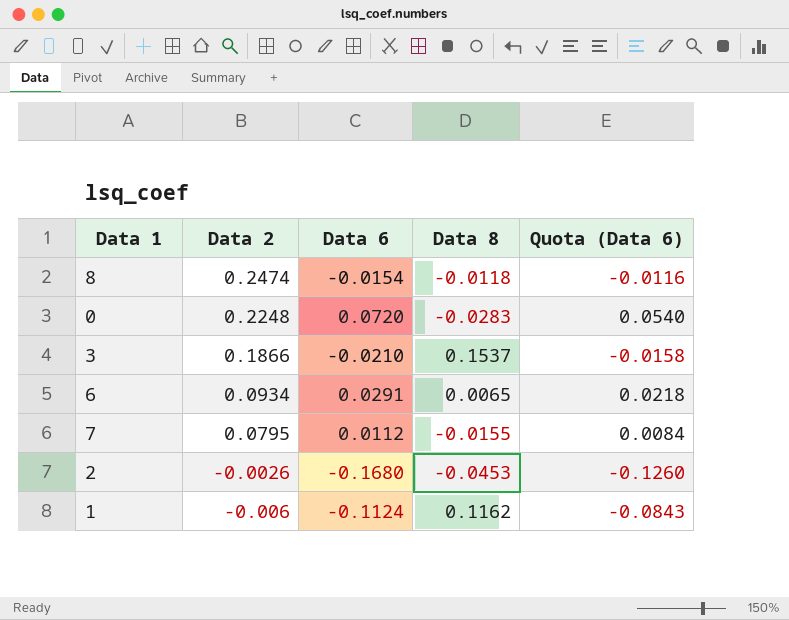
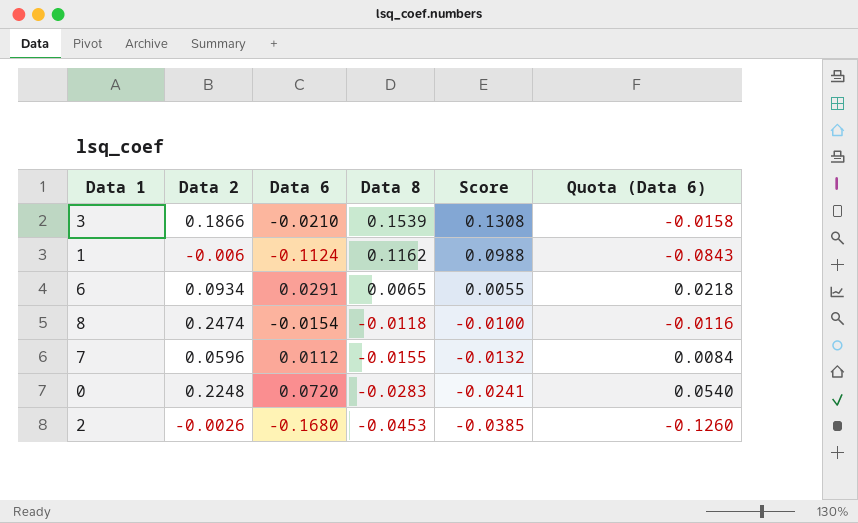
row order: Data 2 descending -> Data 8 descending
column Score | formula: none -> [Data 8] * 0.85
3 | Data 8: 0.1537 -> 0.1539
7 | Data 2: 0.0795 -> 0.0596

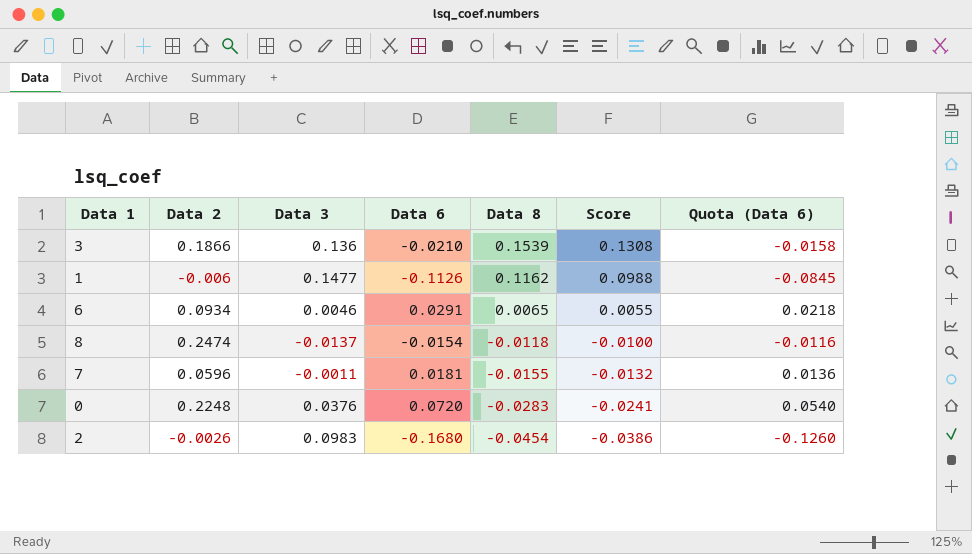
column Data 3 | position: none -> 3
1 | Data 6: -0.1124 -> -0.1126
1 | Quota (Data 6): -0.0843 -> -0.0845
7 | Data 6: 0.0112 -> 0.0181
7 | Quota (Data 6): 0.0084 -> 0.0136
2 | Data 8: -0.0453 -> -0.0454
2 | Score: -0.0385 -> -0.0386

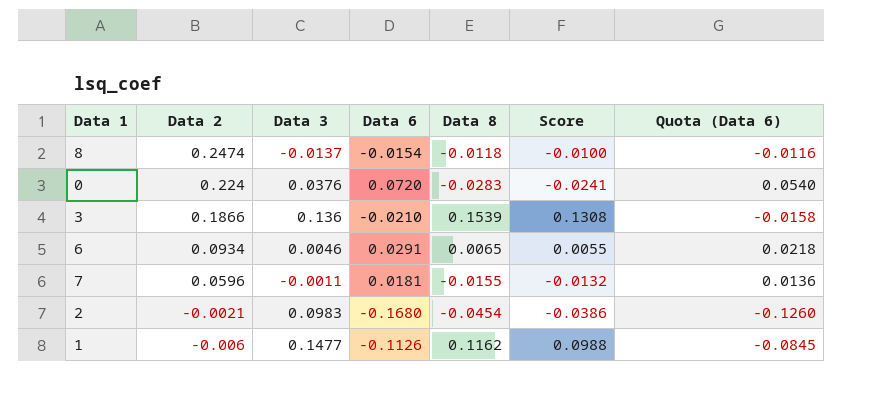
row order: Data 8 descending -> Data 2 descending
0 | Data 2: 0.2248 -> 0.224
2 | Data 2: -0.0026 -> -0.0021

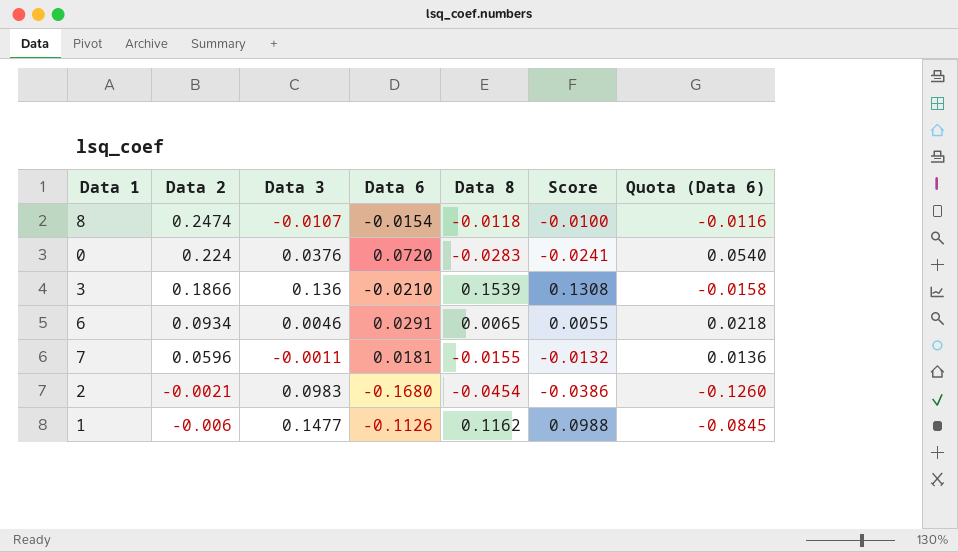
8 | Data 3: -0.0137 -> -0.0107

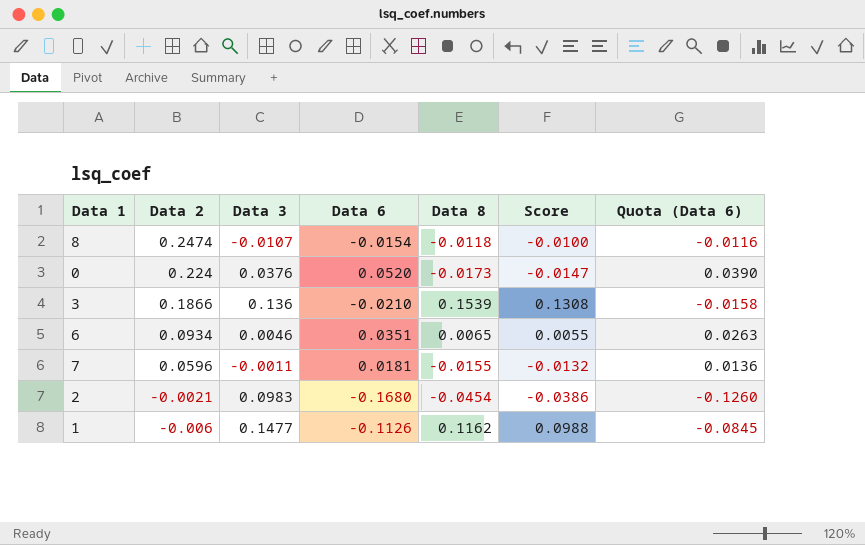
0 | Data 6: 0.0720 -> 0.0520
0 | Data 8: -0.0283 -> -0.0173
0 | Score: -0.0241 -> -0.0147
0 | Quota (Data 6): 0.0540 -> 0.0390
6 | Data 6: 0.0291 -> 0.0351
6 | Quota (Data 6): 0.0218 -> 0.0263

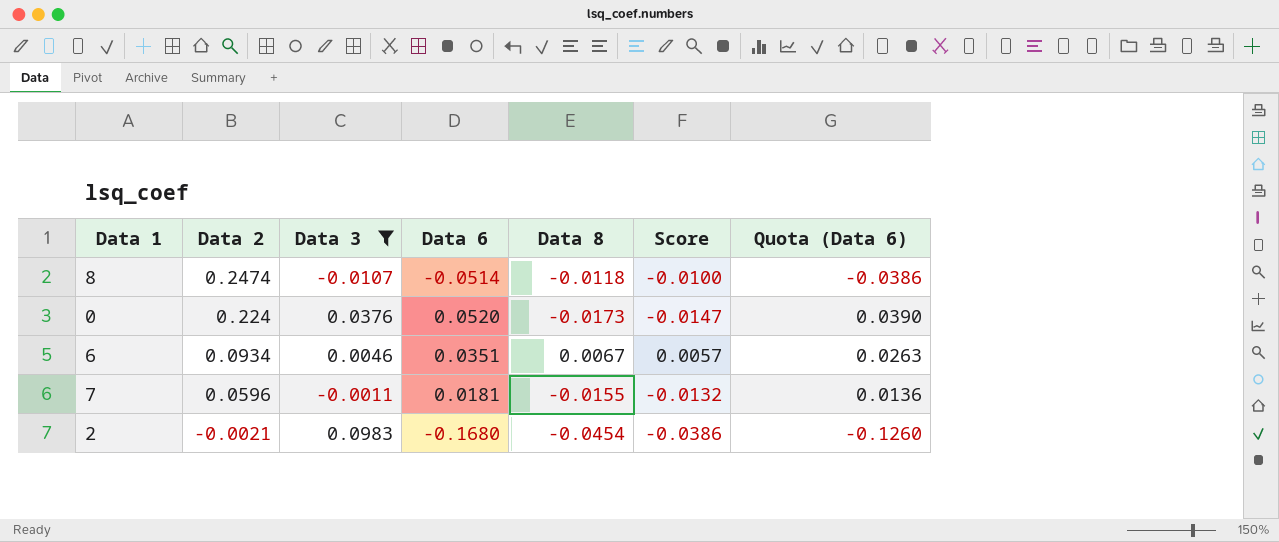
filter: none -> Data 3 <= 0.0983
8 | Data 6: -0.0154 -> -0.0514
8 | Quota (Data 6): -0.0116 -> -0.0386
6 | Data 8: 0.0065 -> 0.0067
6 | Score: 0.0055 -> 0.0057

